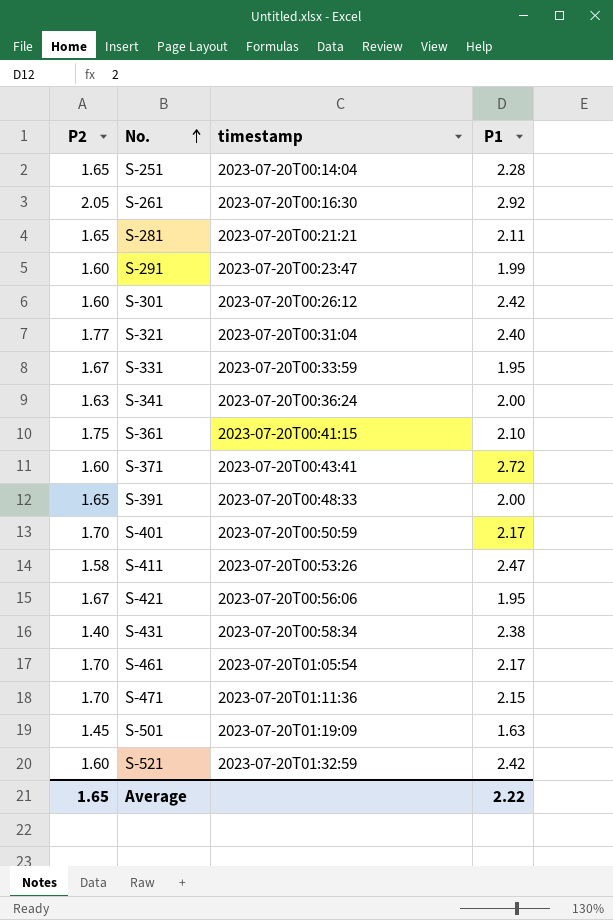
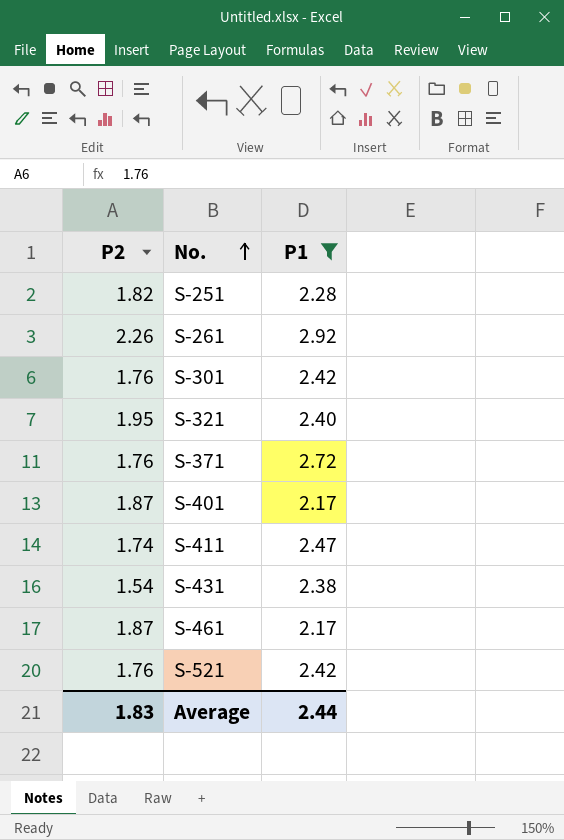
filter: none -> P1 >= 2.17
column timestamp | position: 3 -> none
S-251 | P2: 1.65 -> 1.82
S-261 | P2: 2.05 -> 2.26
S-301 | P2: 1.60 -> 1.76
S-321 | P2: 1.77 -> 1.95
S-371 | P2: 1.60 -> 1.76
S-401 | P2: 1.70 -> 1.87
S-411 | P2: 1.58 -> 1.74
S-431 | P2: 1.40 -> 1.54
S-461 | P2: 1.70 -> 1.87
S-521 | P2: 1.60 -> 1.76
Average | P2: 1.65 -> 1.83
Average | P1: 2.22 -> 2.44

